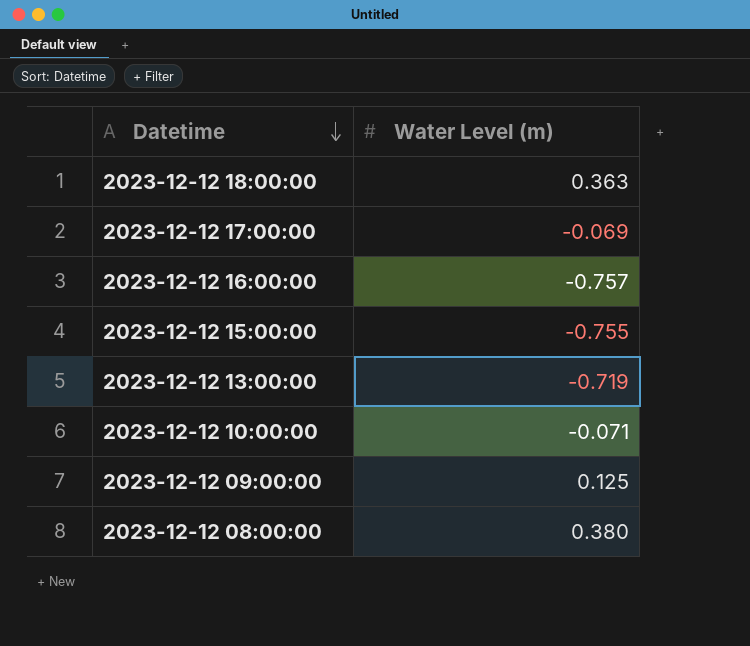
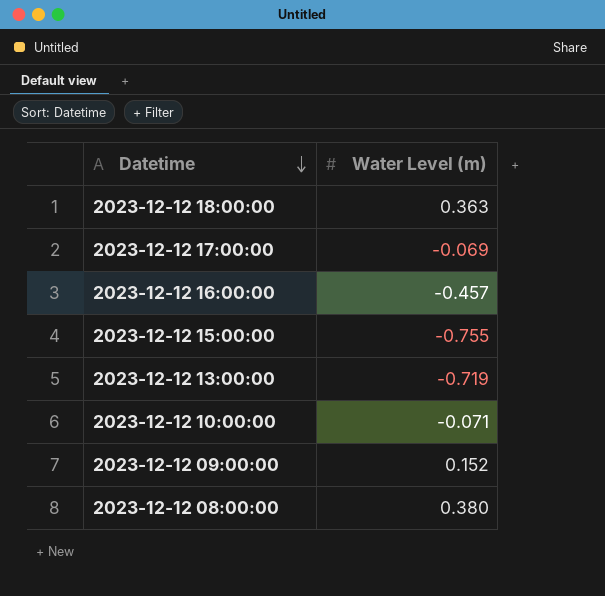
2023-12-12 16:00:00 | Water Level (m): -0.757 -> -0.457
2023-12-12 09:00:00 | Water Level (m): 0.125 -> 0.152

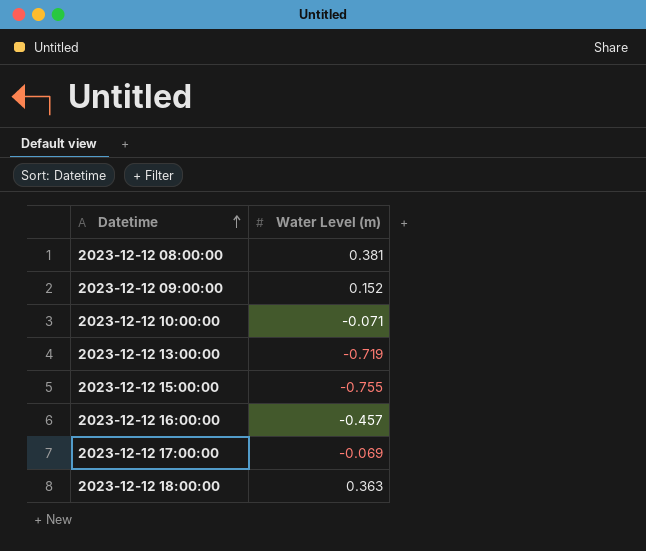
row order: Datetime descending -> Datetime ascending
2023-12-12 08:00:00 | Water Level (m): 0.380 -> 0.381

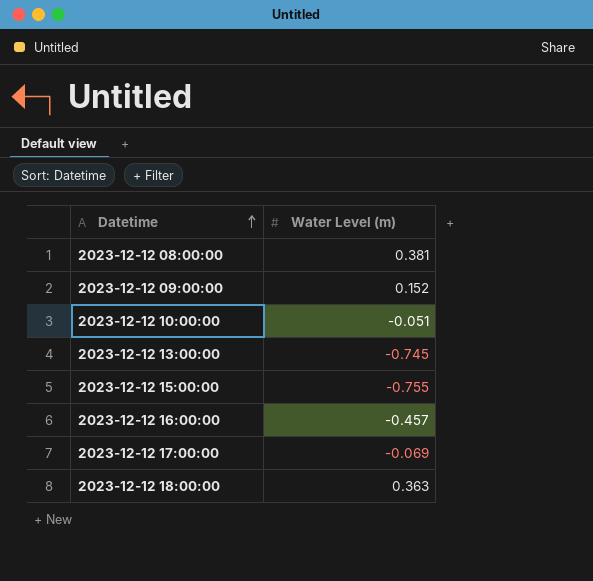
2023-12-12 10:00:00 | Water Level (m): -0.071 -> -0.051
2023-12-12 13:00:00 | Water Level (m): -0.719 -> -0.745

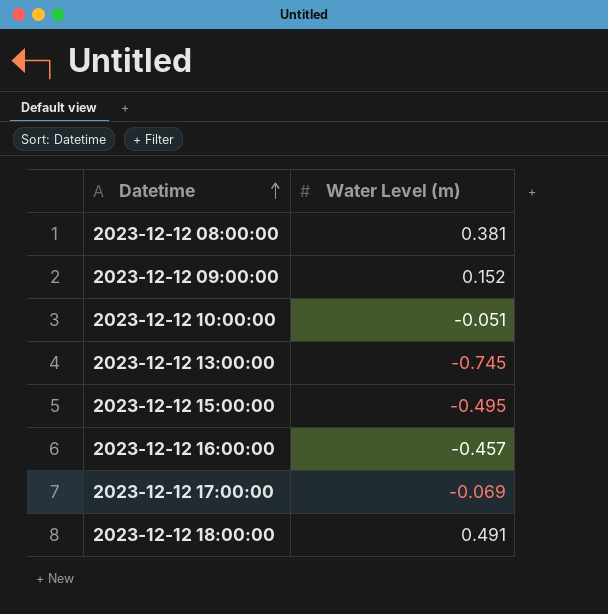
2023-12-12 15:00:00 | Water Level (m): -0.755 -> -0.495
2023-12-12 18:00:00 | Water Level (m): 0.363 -> 0.491

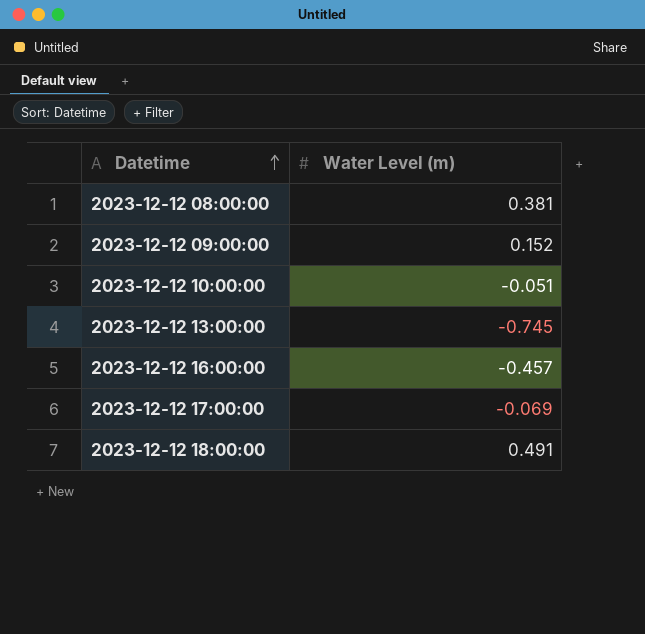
row 2023-12-12 15:00:00: -0.495 -> none

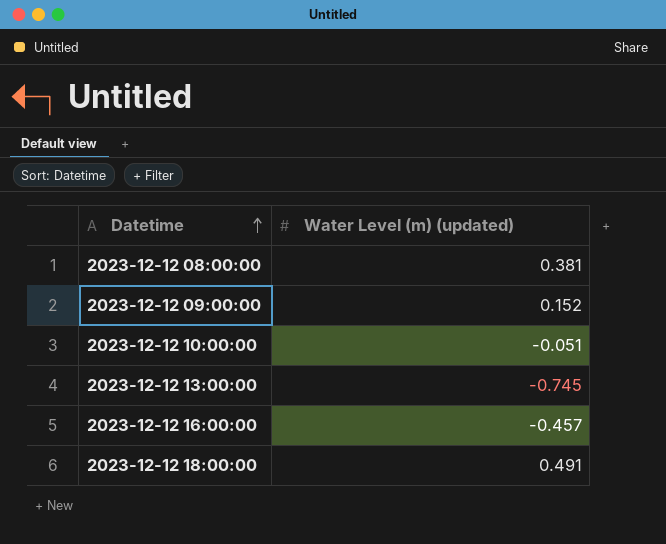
column name: Water Level (m) -> Water Level (m) (updated)
row 2023-12-12 17:00:00: -0.069 -> none

